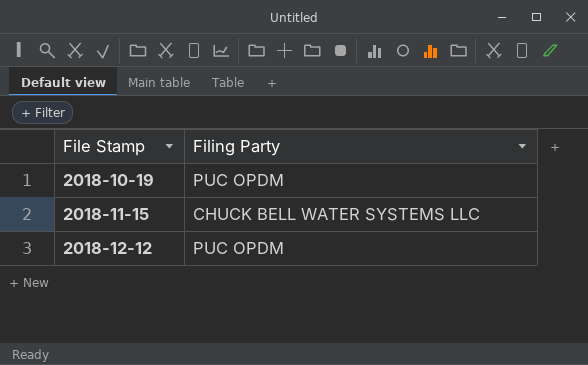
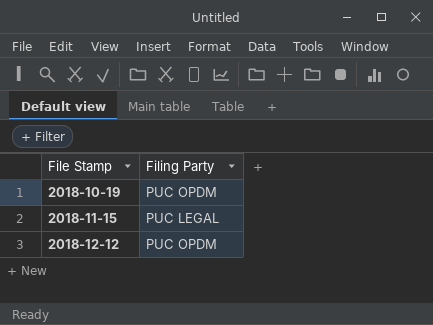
2018-11-15 | Filing Party: CHUCK BELL WATER SYSTEMS LLC -> PUC LEGAL

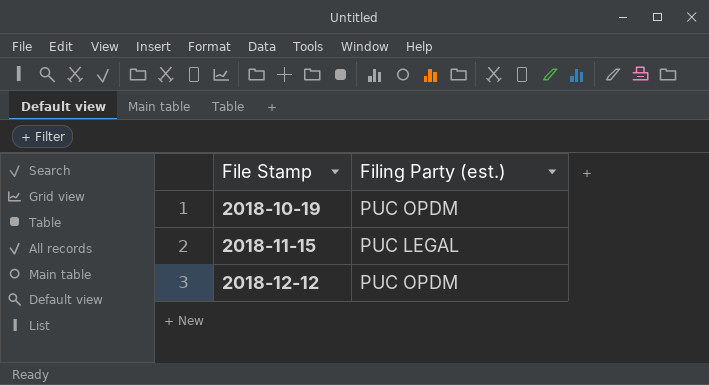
column name: Filing Party -> Filing Party (est.)

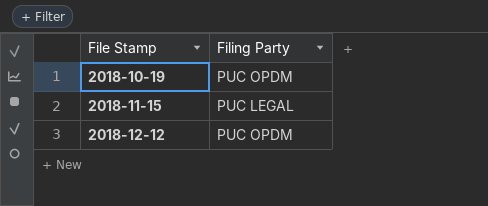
column name: Filing Party (est.) -> Filing Party

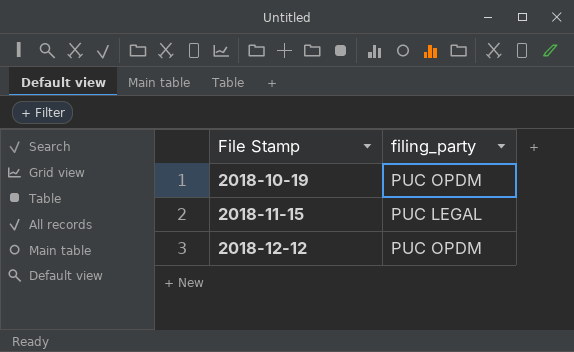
column name: Filing Party -> filing_party

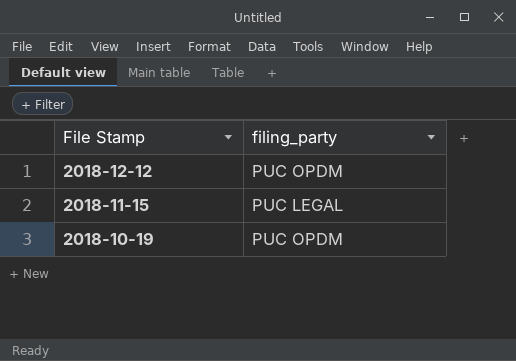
row order: File Stamp ascending -> File Stamp descending

